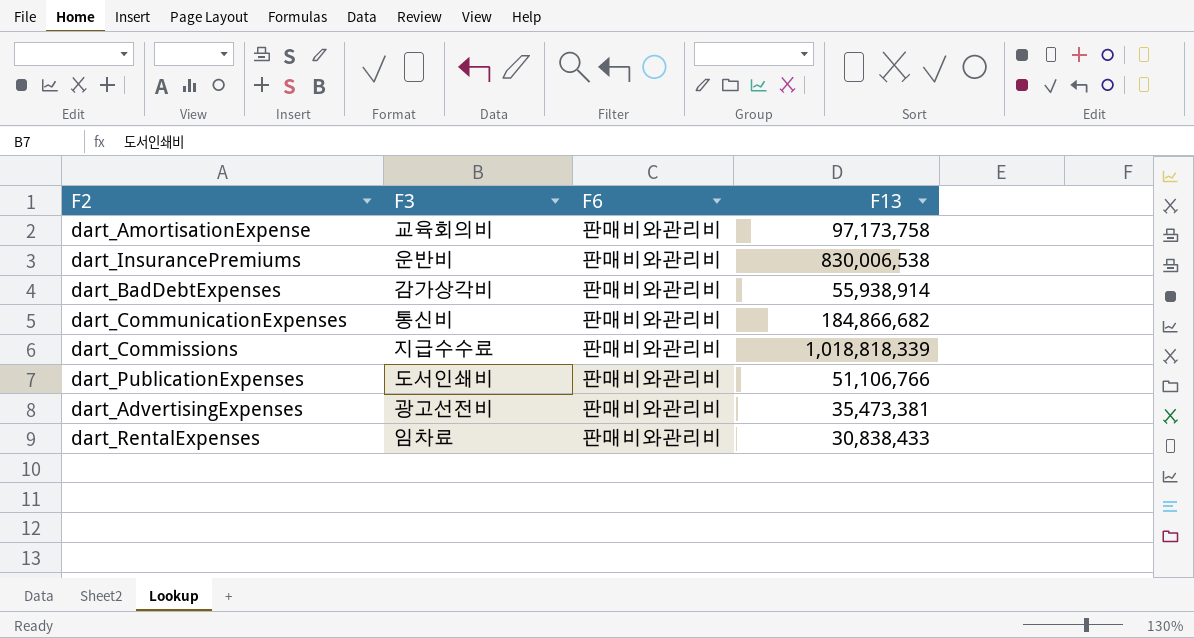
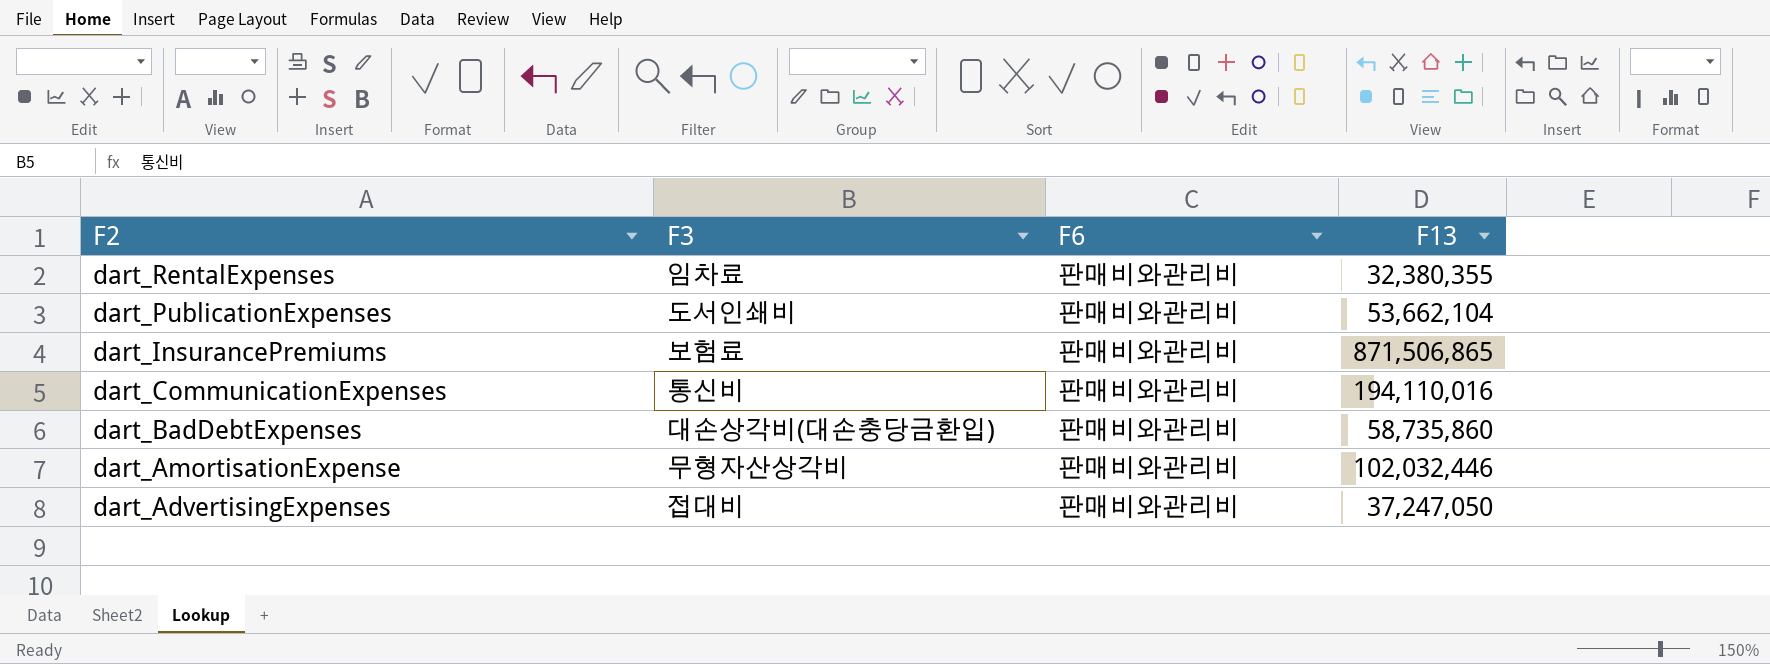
row order: none -> F2 descending
row dart_Commissions: 지급수수료 | 판매비와관리비 | 1,018,818,339 -> none
dart_RentalExpenses | F13: 30,838,433 -> 32,380,355
dart_PublicationExpenses | F13: 51,106,766 -> 53,662,104
dart_InsurancePremiums | F3: 운반비 -> 보험료
dart_InsurancePremiums | F13: 830,006,538 -> 871,506,865
dart_CommunicationExpenses | F13: 184,866,682 -> 194,110,016
dart_BadDebtExpenses | F3: 감가상각비 -> 대손상각비(대손충당금환입)
dart_BadDebtExpenses | F13: 55,938,914 -> 58,735,860
dart_AmortisationExpense | F3: 교육회의비 -> 무형자산상각비
dart_AmortisationExpense | F13: 97,173,758 -> 102,032,446
dart_AdvertisingExpenses | F3: 광고선전비 -> 접대비
dart_AdvertisingExpenses | F13: 35,473,381 -> 37,247,050

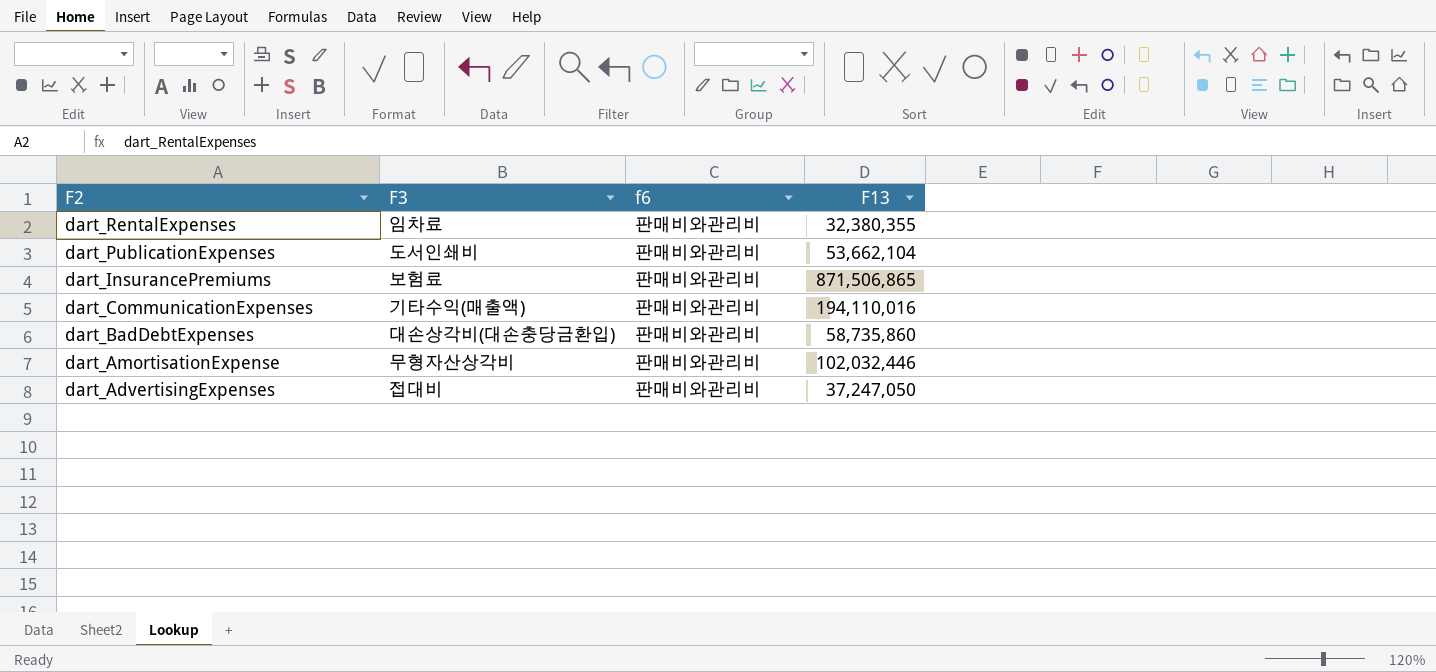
column name: F6 -> f6
dart_CommunicationExpenses | F3: 통신비 -> 기타수익(매출액)

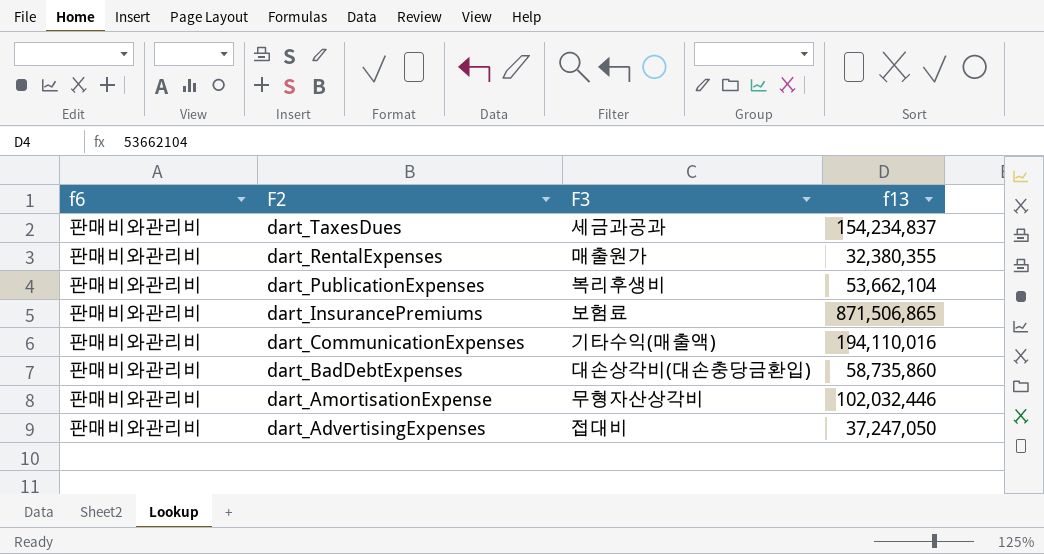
column f6 | position: 3 -> 1
column name: F13 -> f13
row dart_TaxesDues: none -> 판매비와관리비 | 세금과공과 | 154,234,837
dart_RentalExpenses | F3: 임차료 -> 매출원가
dart_PublicationExpenses | F3: 도서인쇄비 -> 복리후생비

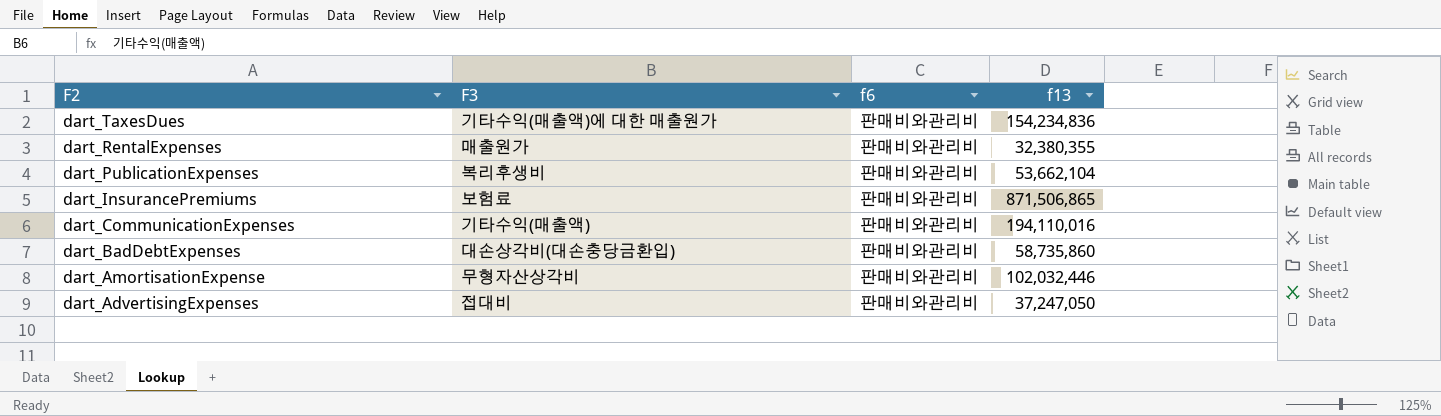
column f6 | position: 1 -> 3
dart_TaxesDues | F3: 세금과공과 -> 기타수익(매출액)에 대한 매출원가
dart_TaxesDues | f13: 154,234,837 -> 154,234,836

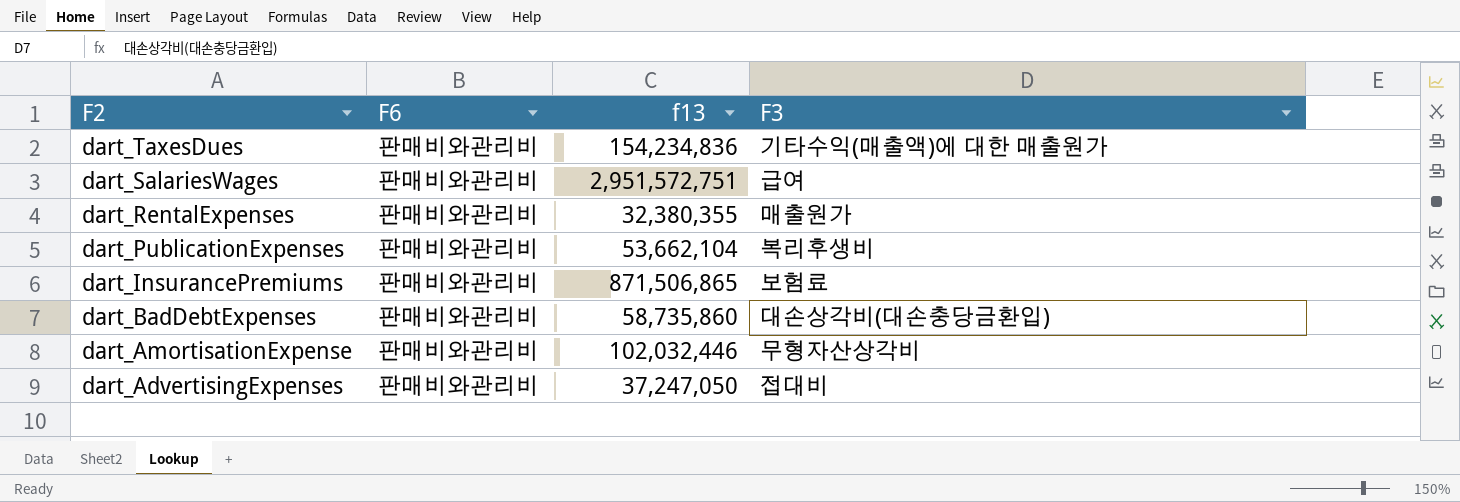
column name: f6 -> F6
column F3 | position: 2 -> 4
row dart_CommunicationExpenses: 기타수익(매출액) | 판매비와관리비 | 194,110,016 -> none
row dart_SalariesWages: none -> 판매비와관리비 | 2,951,572,751 | 급여

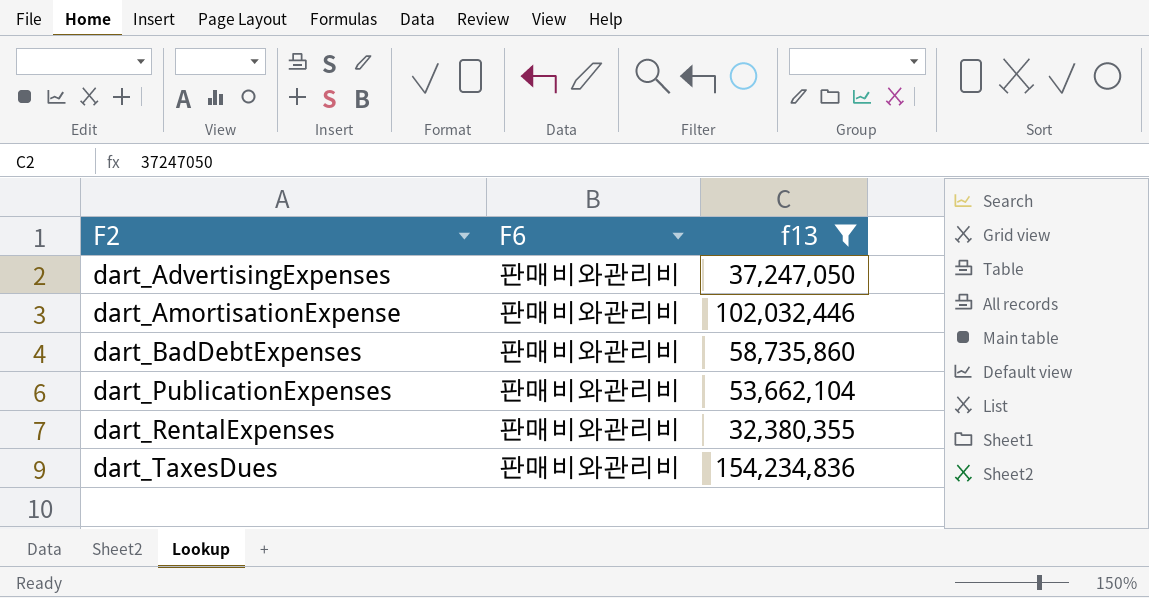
filter: none -> f13 <= 154,234,836
row order: F2 descending -> F2 ascending
column F3 | position: 4 -> none

